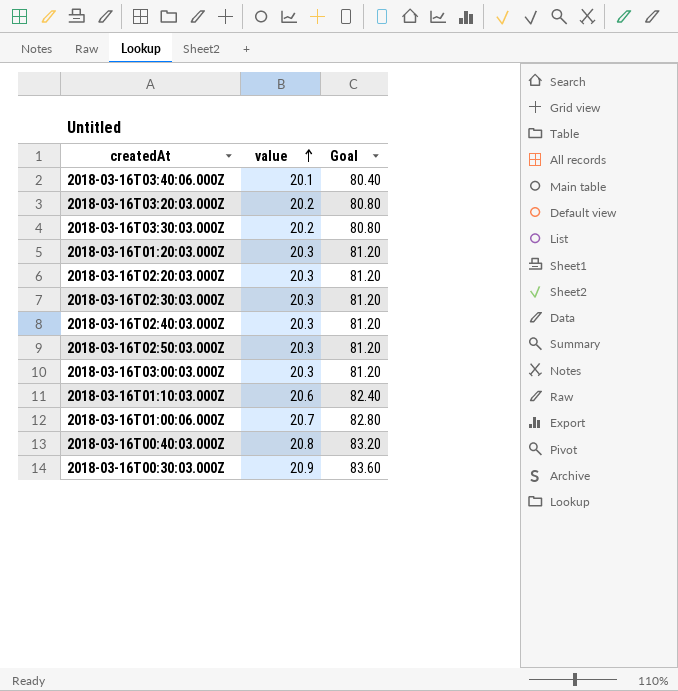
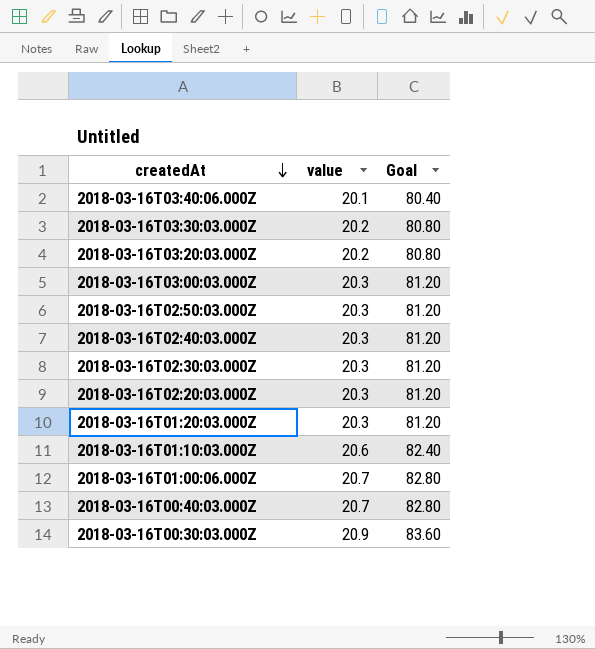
row order: value ascending -> createdAt descending
2018-03-16T00:40:03.000Z | value: 20.8 -> 20.7
2018-03-16T00:40:03.000Z | Goal: 83.20 -> 82.80

